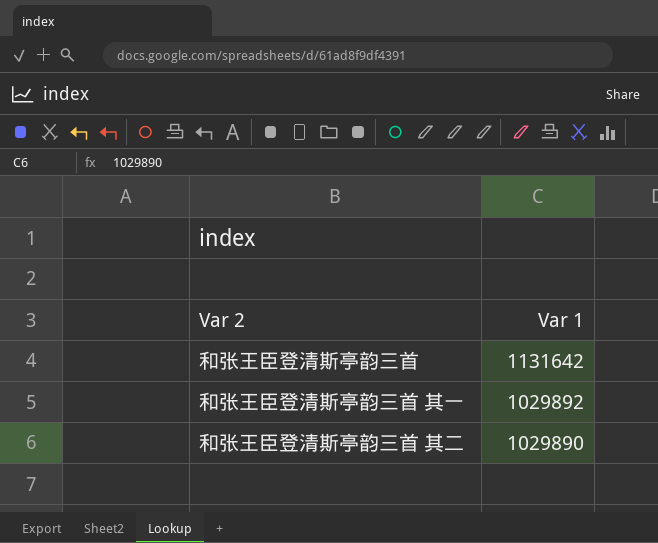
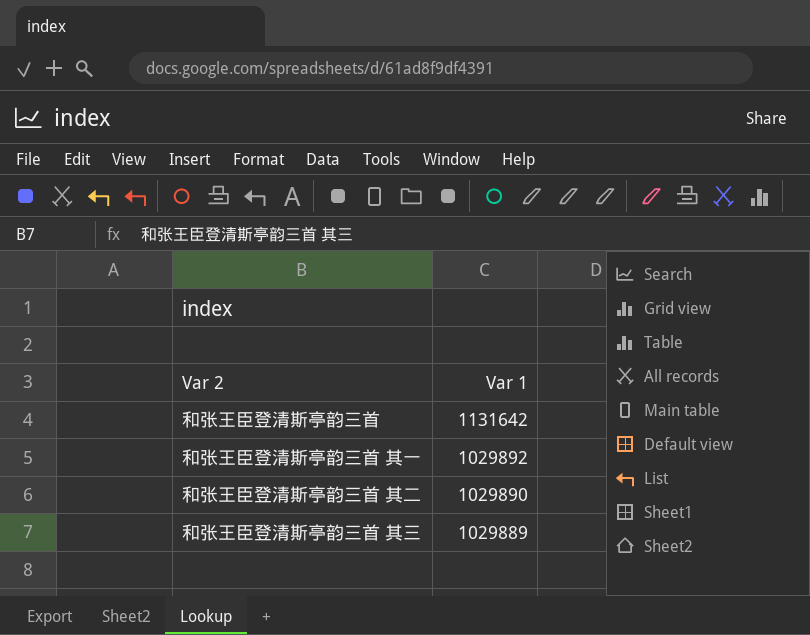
row 和张王臣登清斯亭韵三首 其三: none -> 1029889

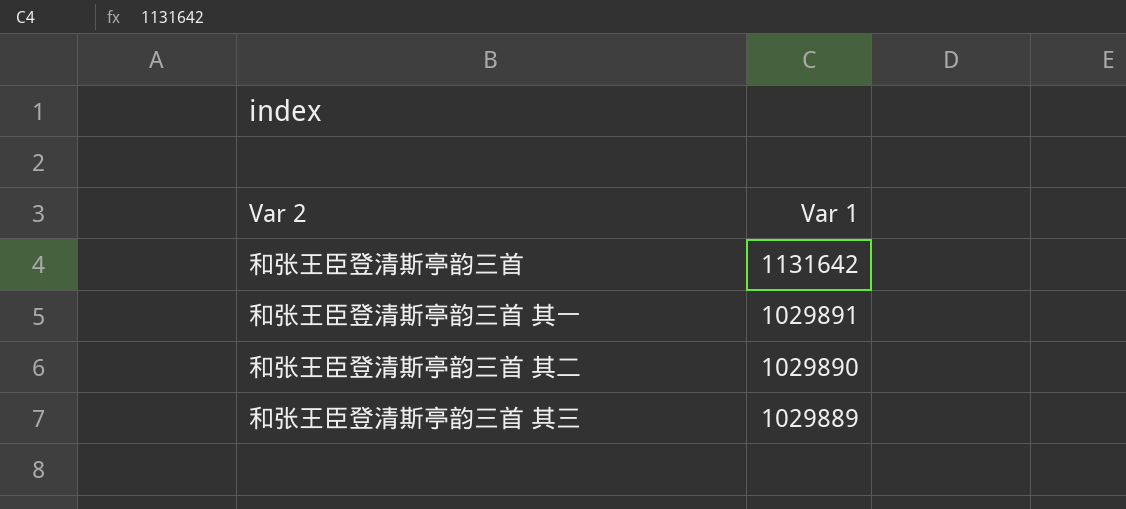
和张王臣登清斯亭韵三首 其一 | Var 1: 1029892 -> 1029891

